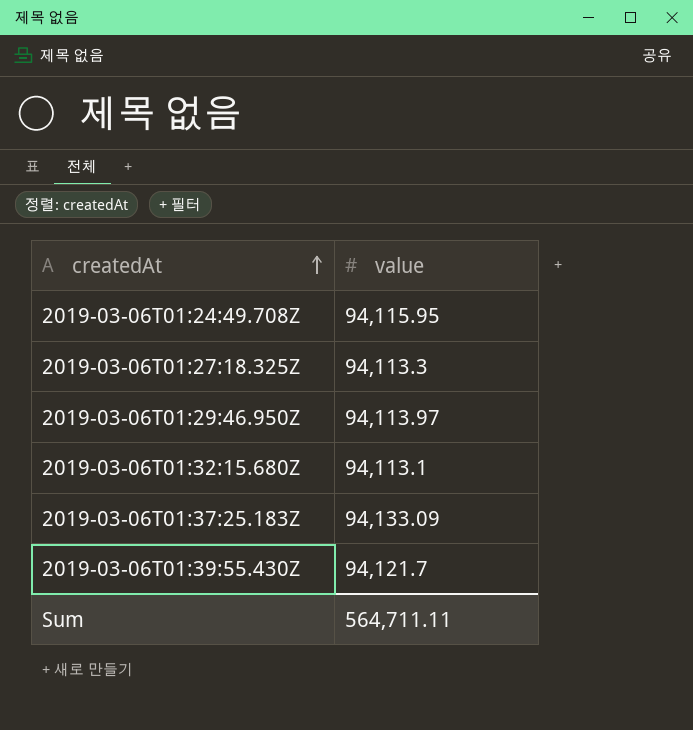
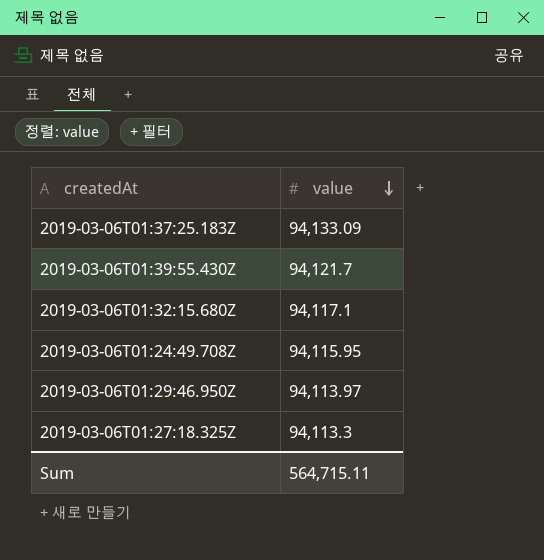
row order: createdAt ascending -> value descending
2019-03-06T01:32:15.680Z | value: 94,113.1 -> 94,117.1
Sum | value: 564,711.11 -> 564,715.11

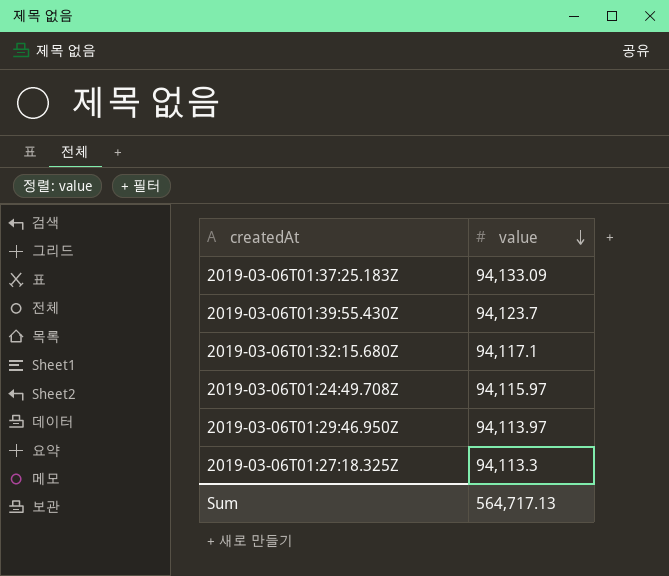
2019-03-06T01:39:55.430Z | value: 94,121.7 -> 94,123.7
2019-03-06T01:24:49.708Z | value: 94,115.95 -> 94,115.97
Sum | value: 564,715.11 -> 564,717.13

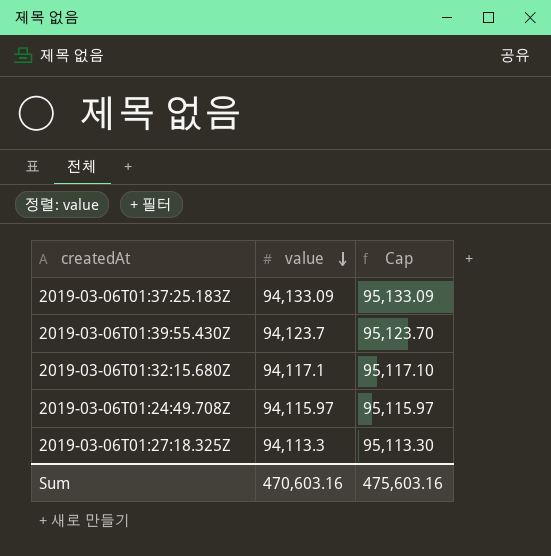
column Cap | formula: none -> [value] + 1000
row 2019-03-06T01:29:46.950Z: 94,113.97 -> none
Sum | value: 564,717.13 -> 470,603.16

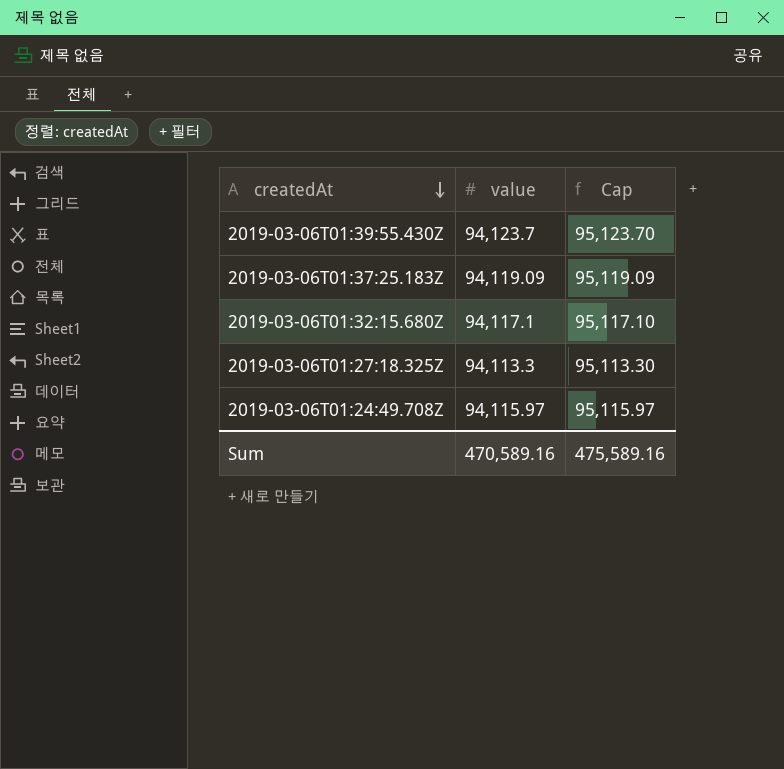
row order: value descending -> createdAt descending
2019-03-06T01:37:25.183Z | value: 94,133.09 -> 94,119.09
2019-03-06T01:37:25.183Z | Cap: 95,133.09 -> 95,119.09
Sum | value: 470,603.16 -> 470,589.16
Sum | Cap: 475,603.16 -> 475,589.16

